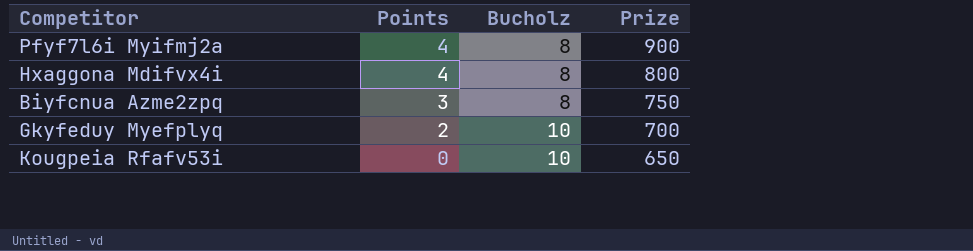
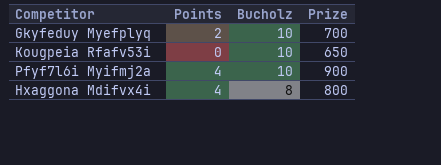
row order: Points descending -> Bucholz descending
row Biyfcnua Azme2zpq: 3 | 8 | 750 -> none
Pfyf7l6i Myifmj2a | Bucholz: 8 -> 10

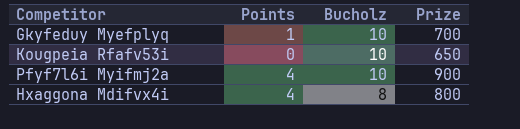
Gkyfeduy Myefplyq | Points: 2 -> 1

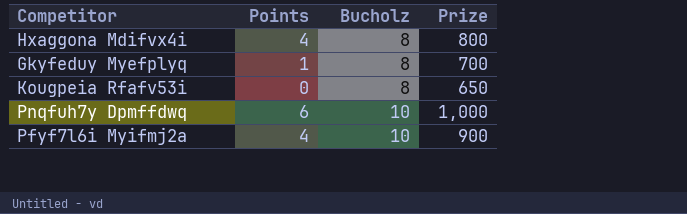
row order: Bucholz descending -> Bucholz ascending
Gkyfeduy Myefplyq | Bucholz: 10 -> 8
Kougpeia Rfafv53i | Bucholz: 10 -> 8
row Pnqfuh7y Dpmffdwq: none -> 6 | 10 | 1,000

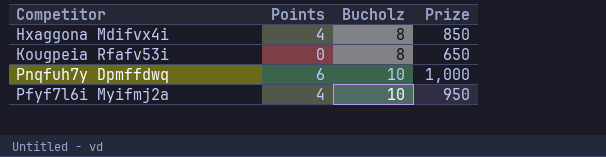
row Gkyfeduy Myefplyq: 1 | 8 | 700 -> none
Hxaggona Mdifvx4i | Prize: 800 -> 850
Pfyf7l6i Myifmj2a | Prize: 900 -> 950

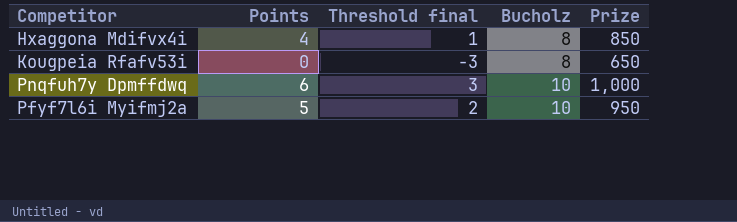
column Threshold final | formula: none -> [Points] - 3
Pfyf7l6i Myifmj2a | Points: 4 -> 5

